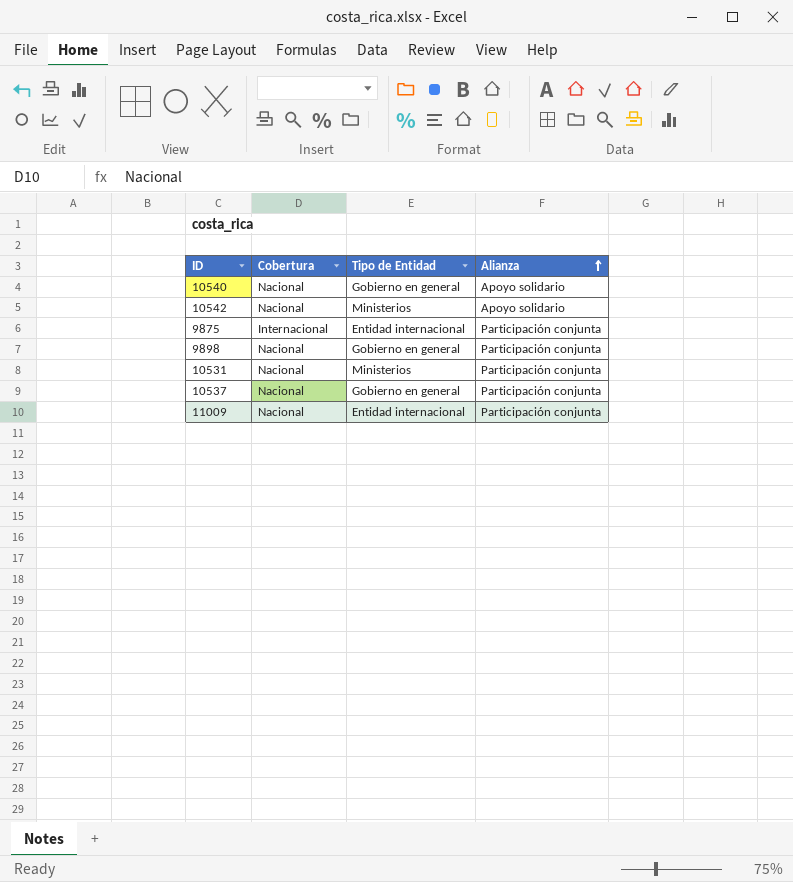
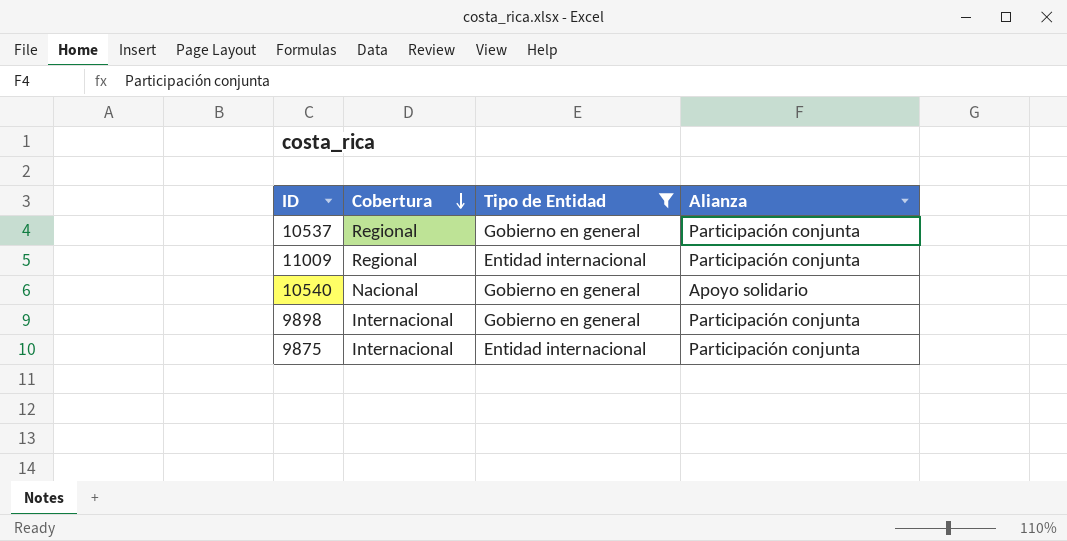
filter: none -> Tipo de Entidad != Ministerios
row order: Alianza ascending -> Cobertura descending
10537 | Cobertura: Nacional -> Regional
11009 | Cobertura: Nacional -> Regional
9898 | Cobertura: Nacional -> Internacional

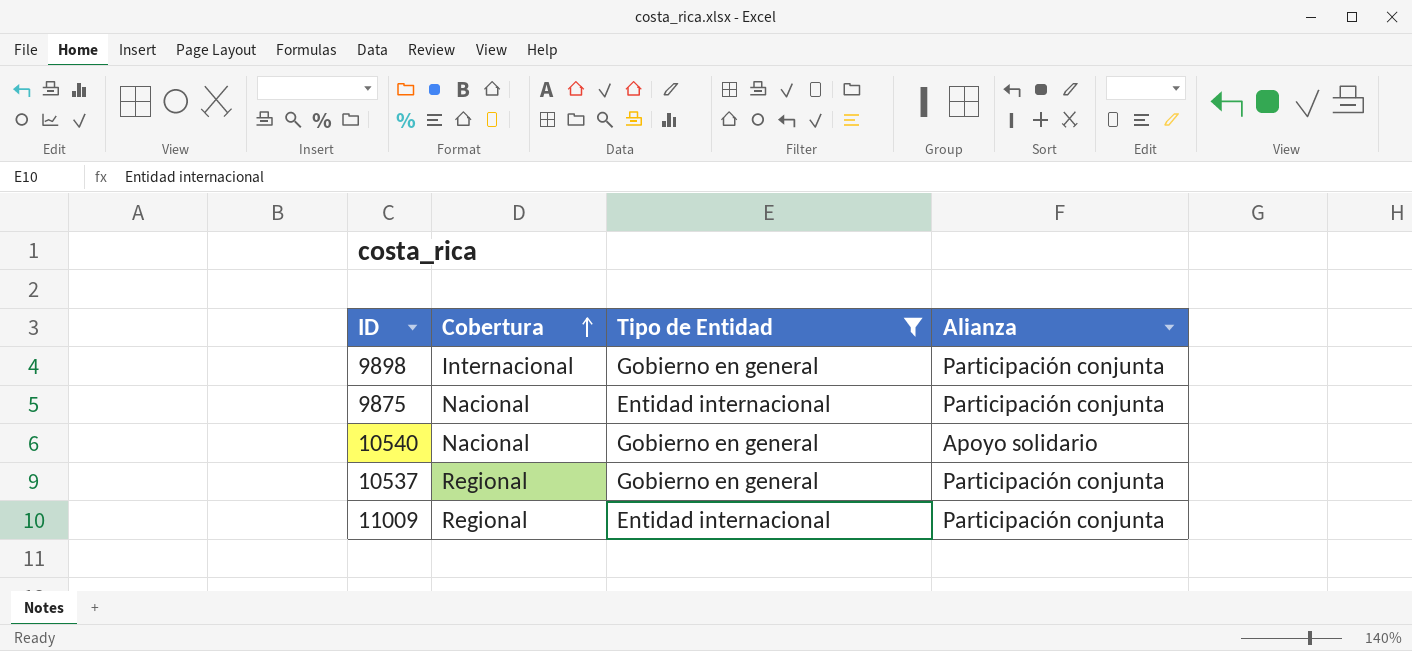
row order: Cobertura descending -> Cobertura ascending
9875 | Cobertura: Internacional -> Nacional

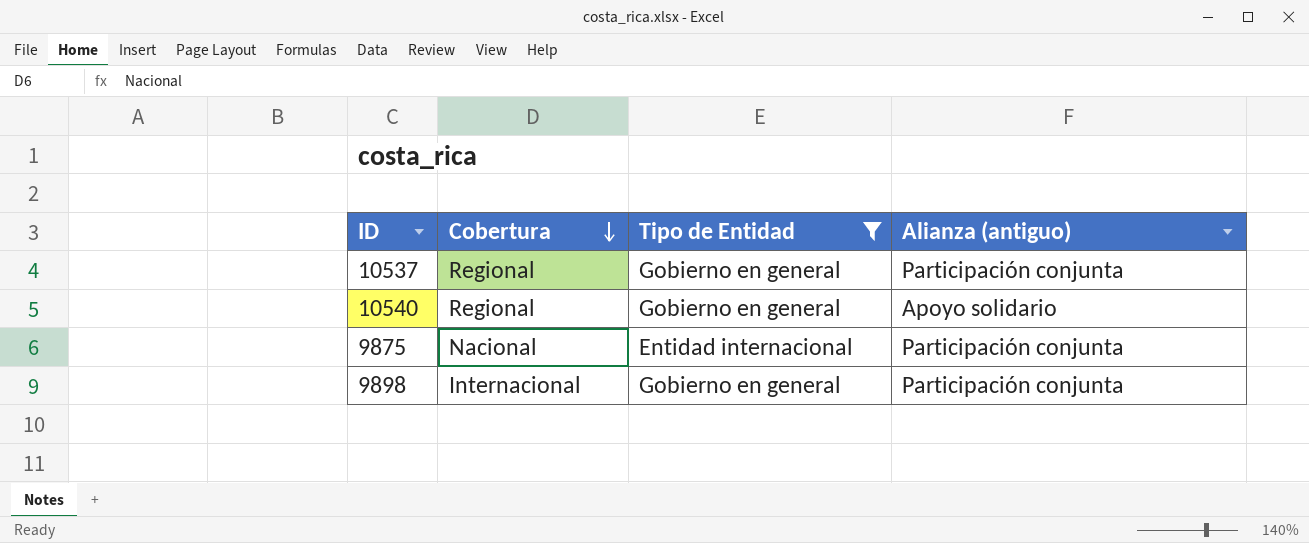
row order: Cobertura ascending -> Cobertura descending
column name: Alianza -> Alianza (antiguo)
row 11009: Regional | Entidad internacional | Participación conjunta -> none
10540 | Cobertura: Nacional -> Regional

